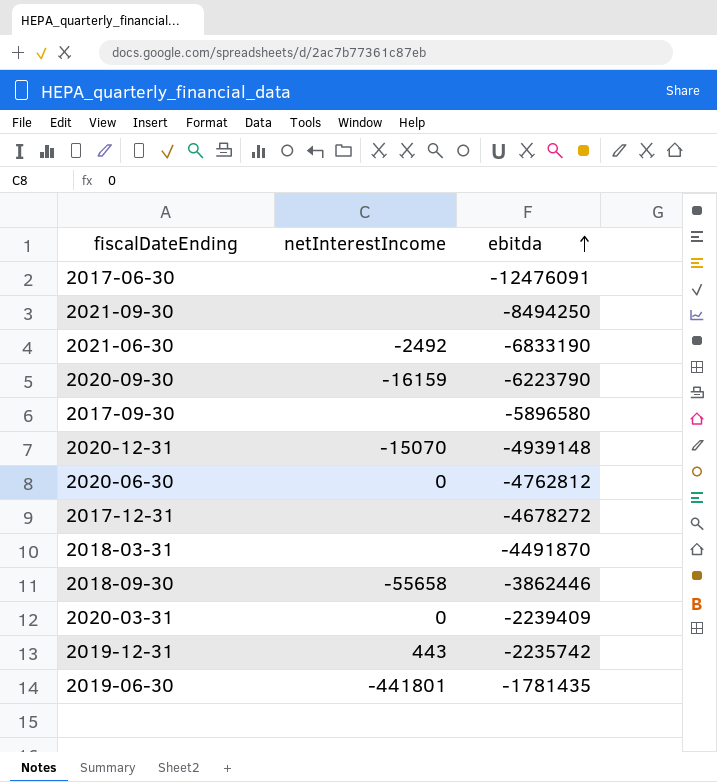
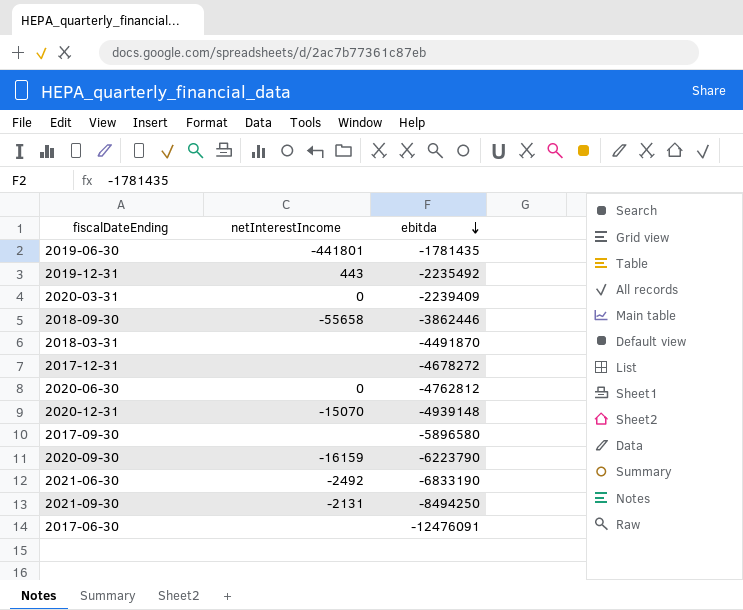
row order: ebitda ascending -> ebitda descending
2019-12-31 | ebitda: -2235742 -> -2235492
2021-09-30 | netInterestIncome: none -> -2131

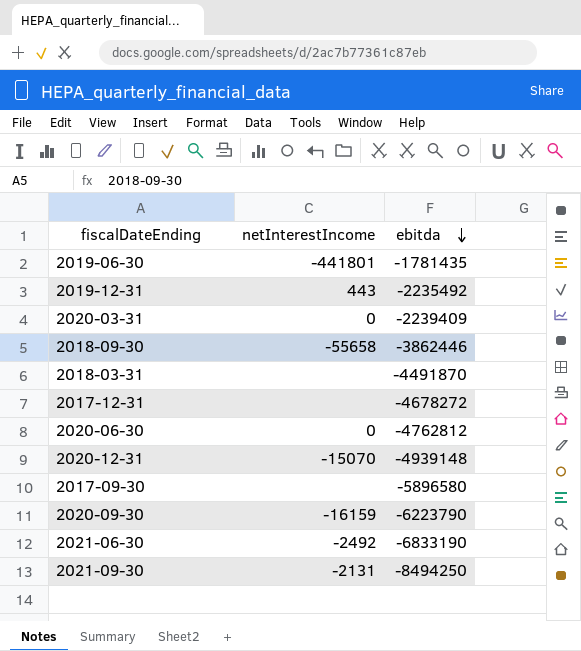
row 2017-06-30: none | -12476091 -> none

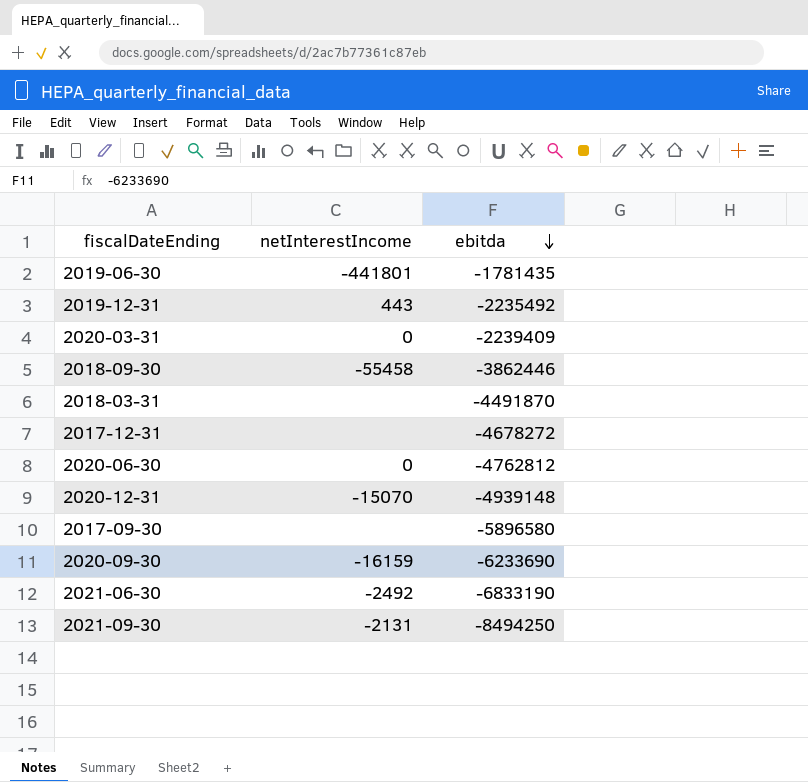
2018-09-30 | netInterestIncome: -55658 -> -55458
2020-09-30 | ebitda: -6223790 -> -6233690

